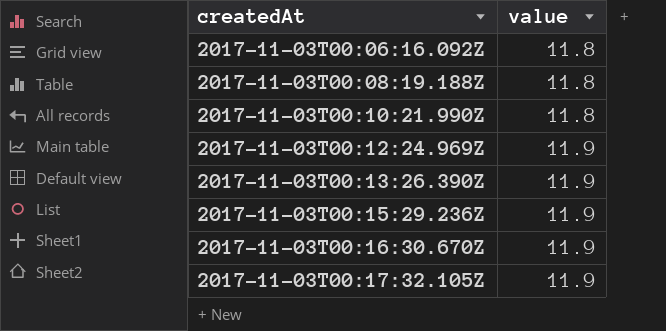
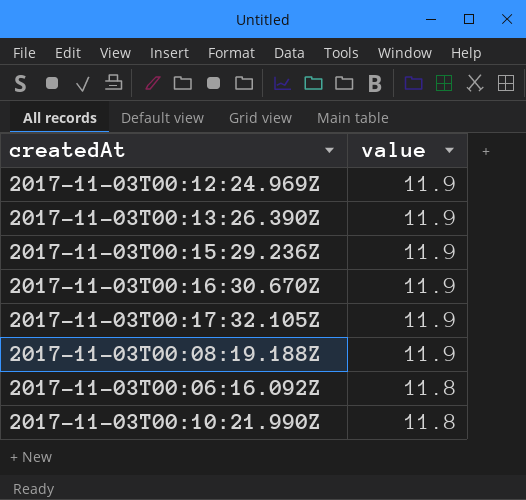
row order: createdAt ascending -> value descending
2017-11-03T00:08:19.188Z | value: 11.8 -> 11.9

